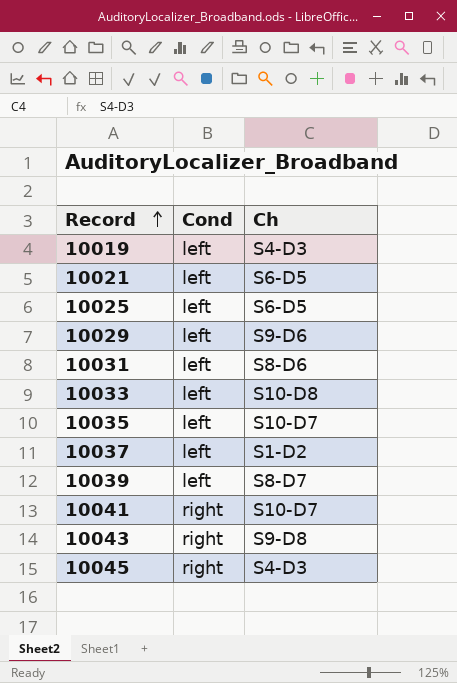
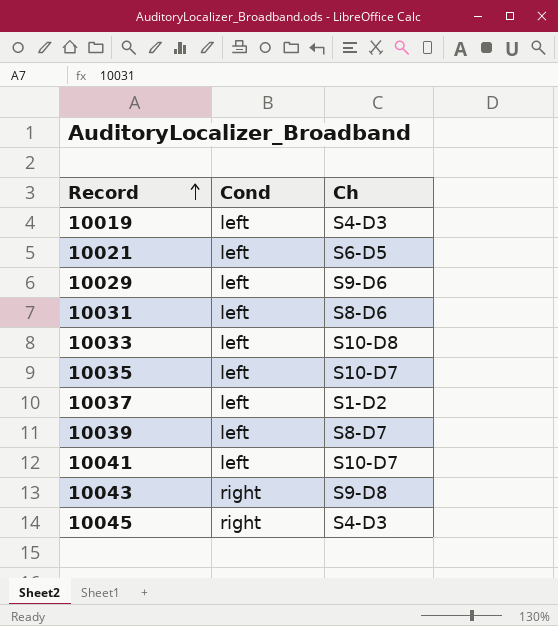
row 10025: left | S6-D5 -> none
10041 | Cond: right -> left

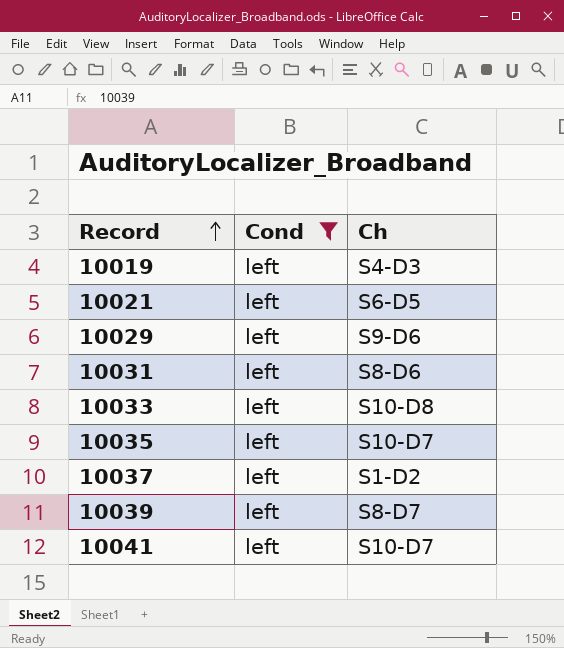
filter: none -> Cond = left

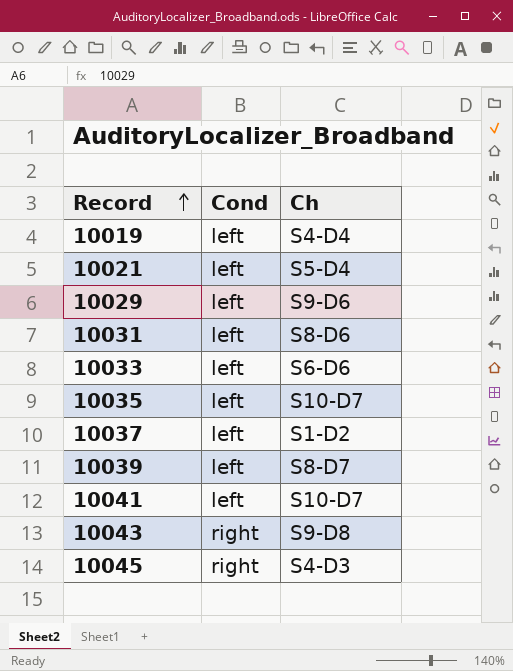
filter: Cond = left -> none
10019 | Ch: S4-D3 -> S4-D4
10021 | Ch: S6-D5 -> S5-D4
10033 | Ch: S10-D8 -> S6-D6

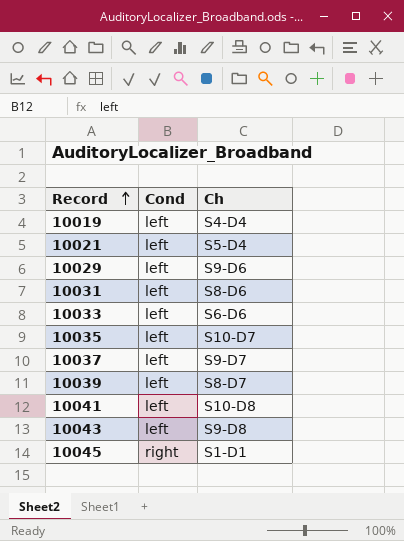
10037 | Ch: S1-D2 -> S9-D7
10041 | Ch: S10-D7 -> S10-D8
10043 | Cond: right -> left
10045 | Ch: S4-D3 -> S1-D1

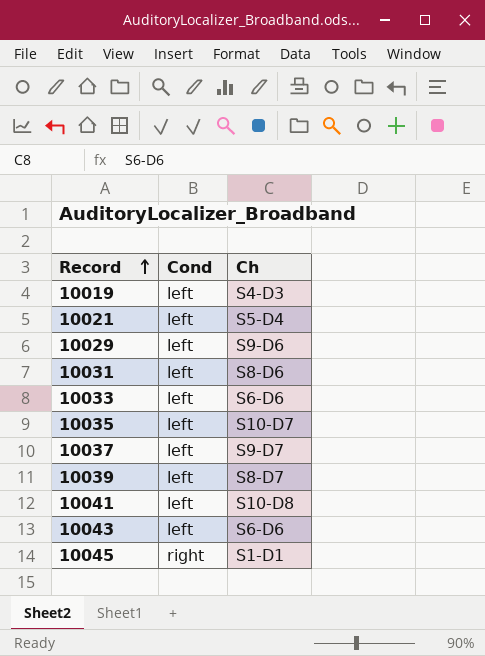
10019 | Ch: S4-D4 -> S4-D3
10043 | Ch: S9-D8 -> S6-D6

